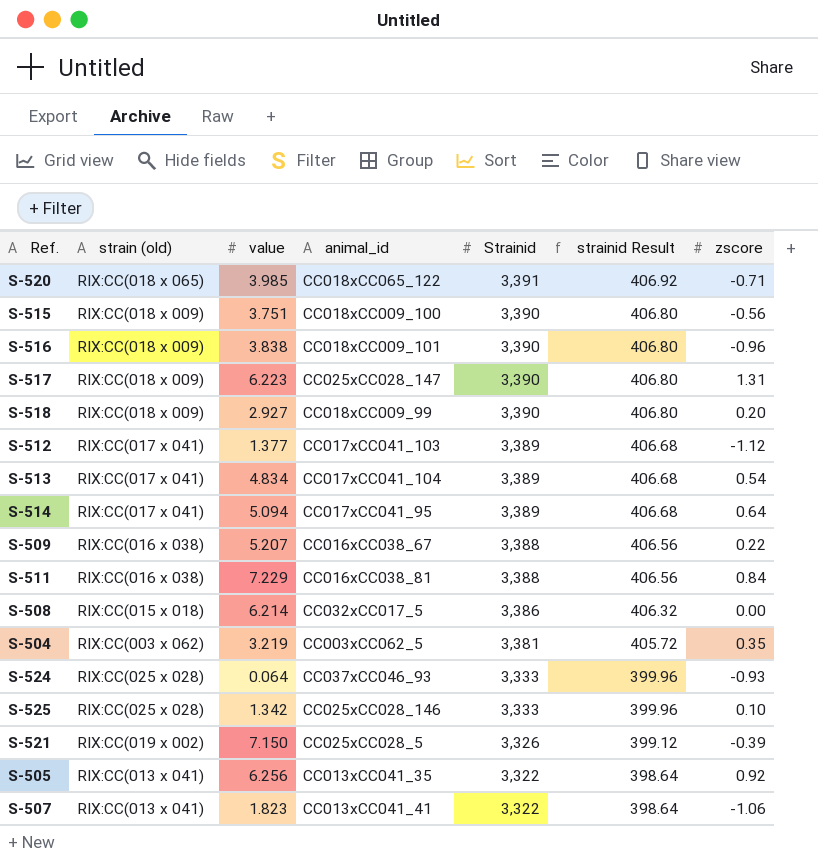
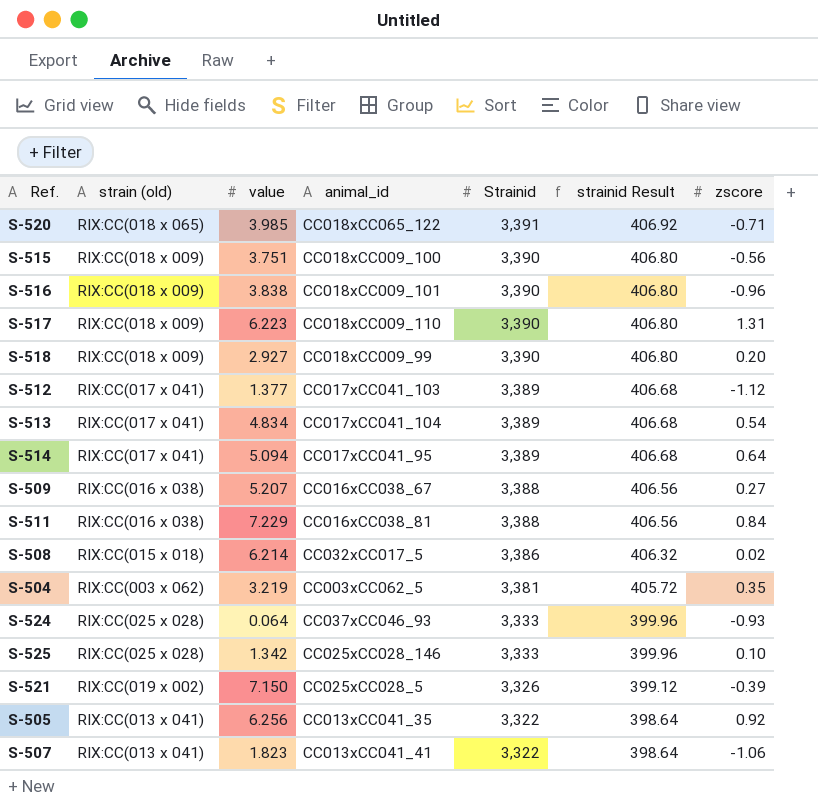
S-517 | animal_id: CC025xCC028_147 -> CC018xCC009_110
S-509 | zscore: 0.22 -> 0.27
S-508 | zscore: 0.00 -> 0.02

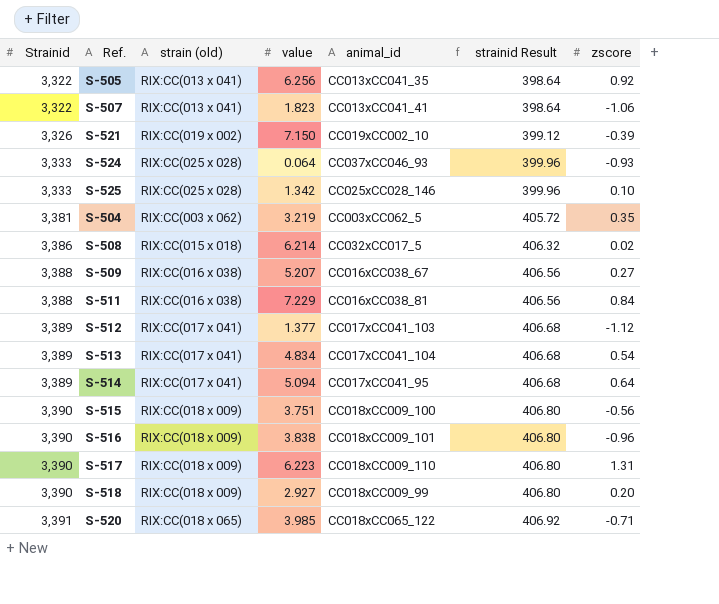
row order: Strainid descending -> Strainid ascending
column Strainid | position: 5 -> 1
S-521 | animal_id: CC025xCC028_5 -> CC019xCC002_10

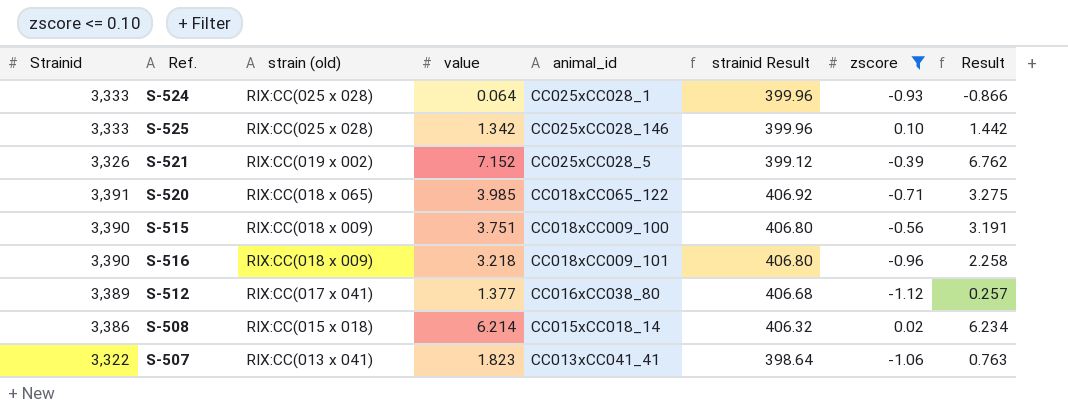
filter: none -> zscore <= 0.10
row order: Strainid ascending -> strain (old) descending
column Result | formula: none -> [value] + [zscore]
S-524 | animal_id: CC037xCC046_93 -> CC025xCC028_1
S-521 | value: 7.150 -> 7.152
S-521 | animal_id: CC019xCC002_10 -> CC025xCC028_5
S-516 | value: 3.838 -> 3.218
S-512 | animal_id: CC017xCC041_103 -> CC016xCC038_80
S-508 | animal_id: CC032xCC017_5 -> CC015xCC018_14

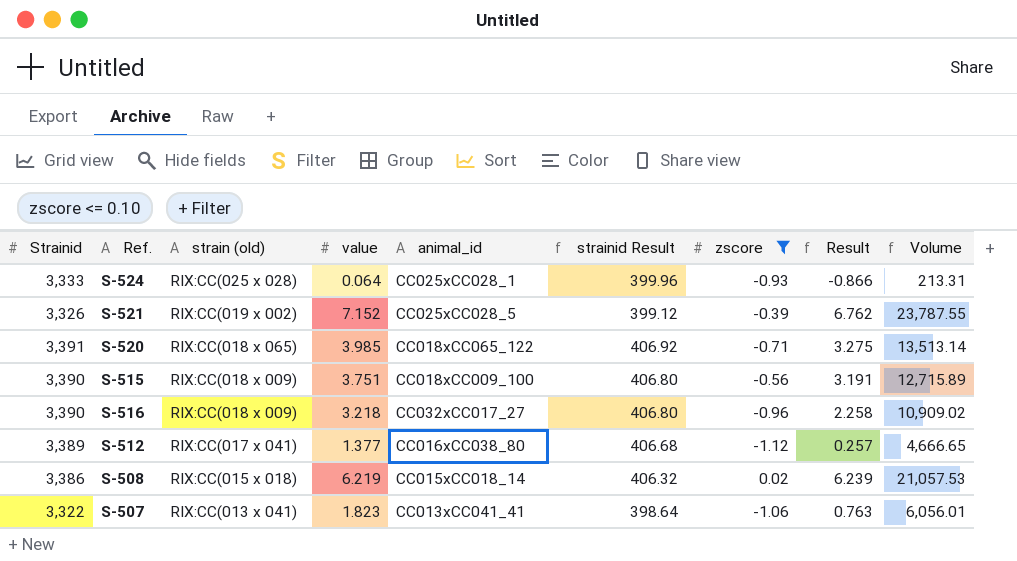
column Volume | formula: none -> [Strainid] * [value]
row S-525: 3,333 | RIX:CC(025 x 028) | 1.342 | CC025xCC028_146 | 399.96 | 0.10 | 1.442 -> none
S-516 | animal_id: CC018xCC009_101 -> CC032xCC017_27
S-508 | value: 6.214 -> 6.219
S-508 | Result: 6.234 -> 6.239

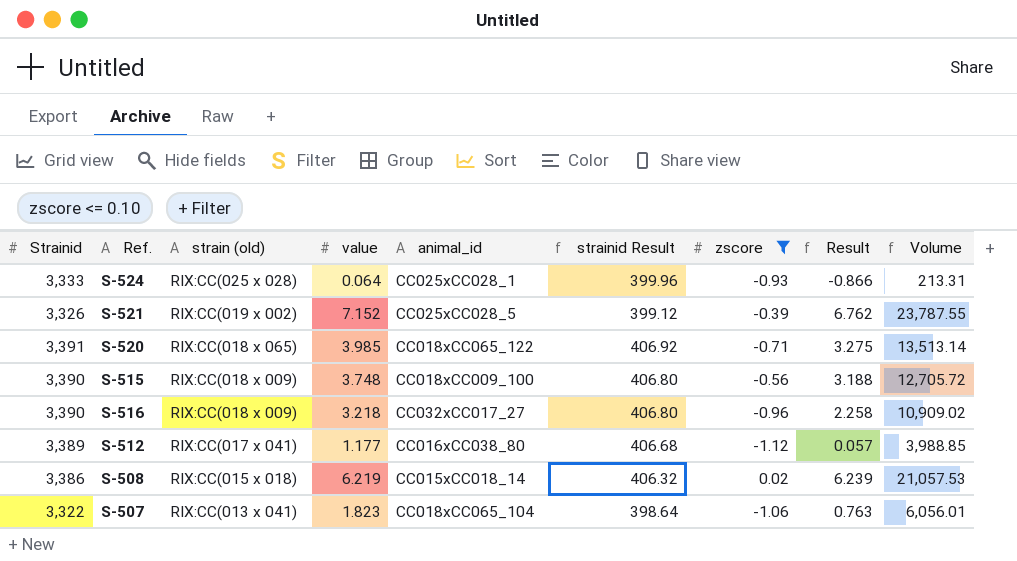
S-515 | value: 3.751 -> 3.748
S-515 | Result: 3.191 -> 3.188
S-515 | Volume: 12,715.89 -> 12,705.72
S-512 | value: 1.377 -> 1.177
S-512 | Result: 0.257 -> 0.057
S-512 | Volume: 4,666.65 -> 3,988.85
S-507 | animal_id: CC013xCC041_41 -> CC018xCC065_104

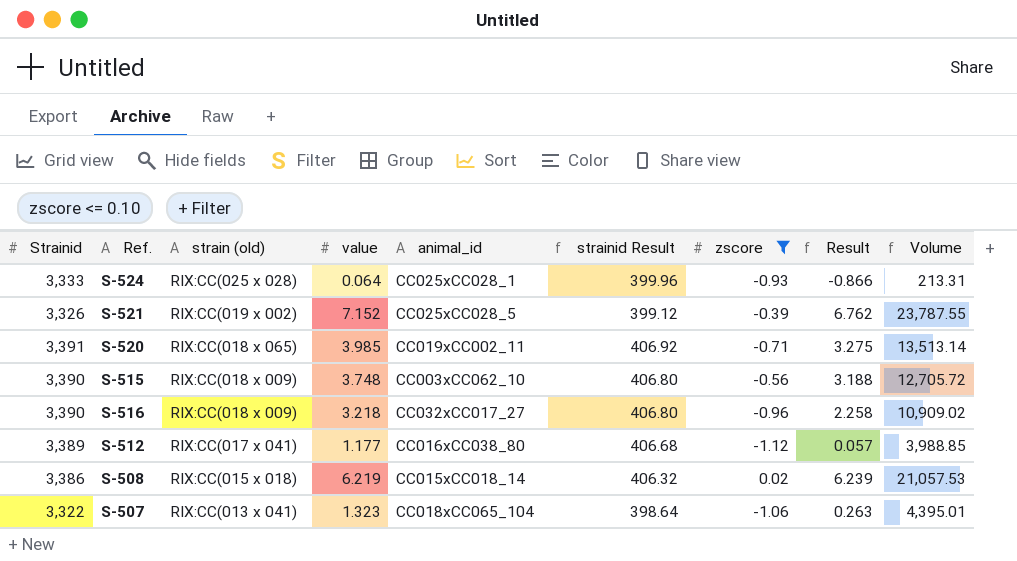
S-520 | animal_id: CC018xCC065_122 -> CC019xCC002_11
S-515 | animal_id: CC018xCC009_100 -> CC003xCC062_10
S-507 | value: 1.823 -> 1.323
S-507 | Result: 0.763 -> 0.263
S-507 | Volume: 6,056.01 -> 4,395.01

